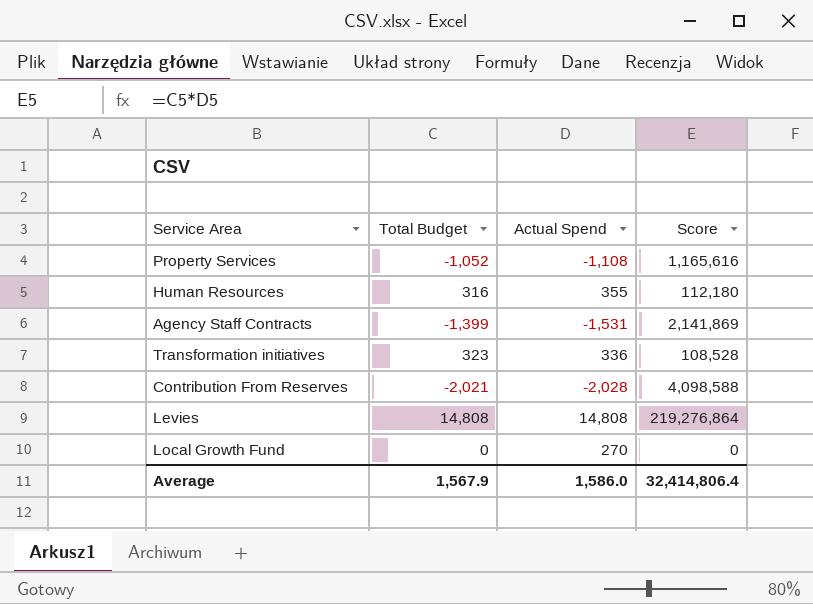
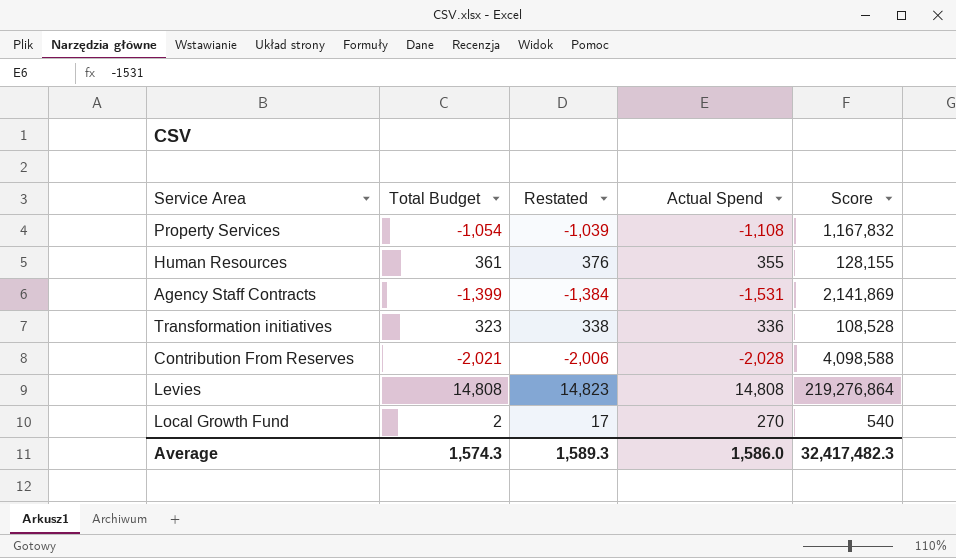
column Restated | formula: none -> [Total Budget] + 15
Property Services | Total Budget: -1,052 -> -1,054
Property Services | Score: 1,165,616 -> 1,167,832
Human Resources | Total Budget: 316 -> 361
Human Resources | Score: 112,180 -> 128,155
Local Growth Fund | Total Budget: 0 -> 2
Local Growth Fund | Score: 0 -> 540
Average | Total Budget: 1,567.9 -> 1,574.3
Average | Score: 32,414,806.4 -> 32,417,482.3

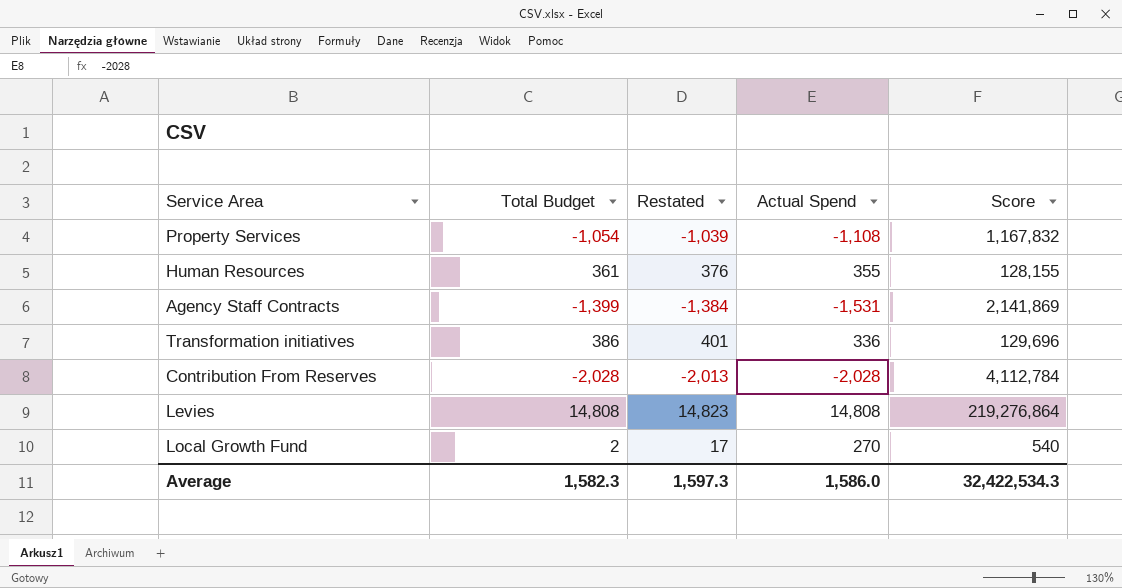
Transformation initiatives | Total Budget: 323 -> 386
Transformation initiatives | Restated: 338 -> 401
Transformation initiatives | Score: 108,528 -> 129,696
Contribution From Reserves | Total Budget: -2,021 -> -2,028
Contribution From Reserves | Restated: -2,006 -> -2,013
Contribution From Reserves | Score: 4,098,588 -> 4,112,784
Average | Total Budget: 1,574.3 -> 1,582.3
Average | Restated: 1,589.3 -> 1,597.3
Average | Score: 32,417,482.3 -> 32,422,534.3

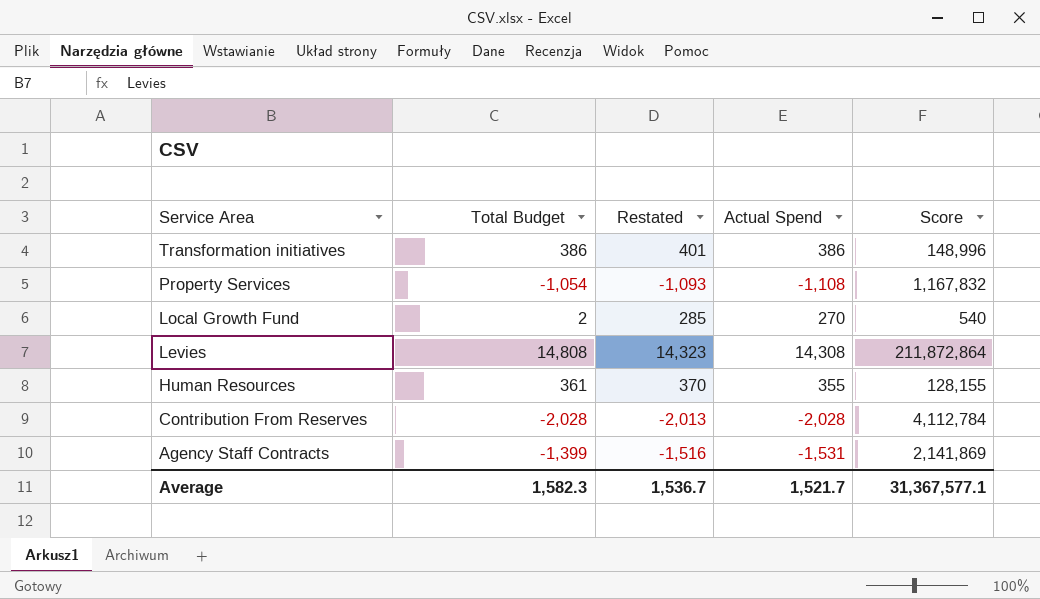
row order: none -> Service Area descending
column Restated | formula: [Total Budget] + 15 -> [Actual Spend] + 15
Transformation initiatives | Actual Spend: 336 -> 386
Transformation initiatives | Score: 129,696 -> 148,996
Levies | Actual Spend: 14,808 -> 14,308
Levies | Score: 219,276,864 -> 211,872,864
Average | Restated: 1,597.3 -> 1,536.7
Average | Actual Spend: 1,586.0 -> 1,521.7
Average | Score: 32,422,534.3 -> 31,367,577.1

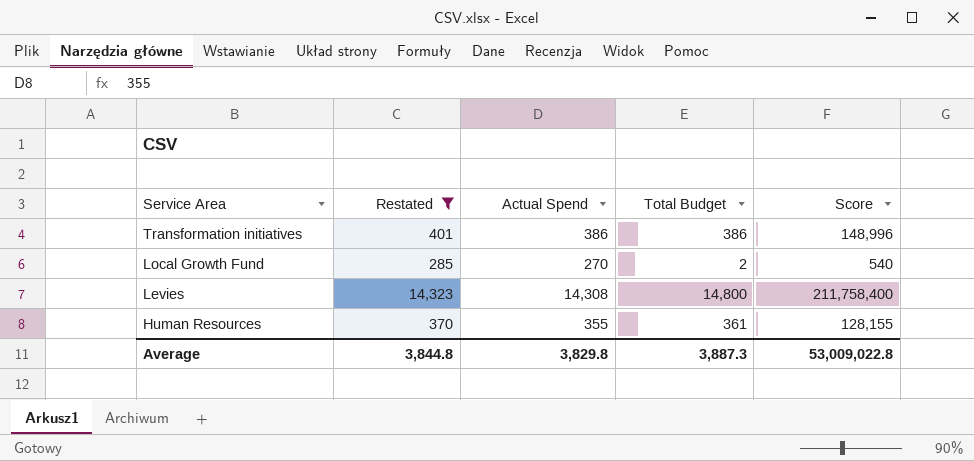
filter: none -> Restated >= 285
column Total Budget | position: 2 -> 4
Levies | Total Budget: 14,808 -> 14,800
Levies | Score: 211,872,864 -> 211,758,400
Average | Restated: 1,536.7 -> 3,844.8
Average | Actual Spend: 1,521.7 -> 3,829.8
Average | Total Budget: 1,582.3 -> 3,887.3
Average | Score: 31,367,577.1 -> 53,009,022.8

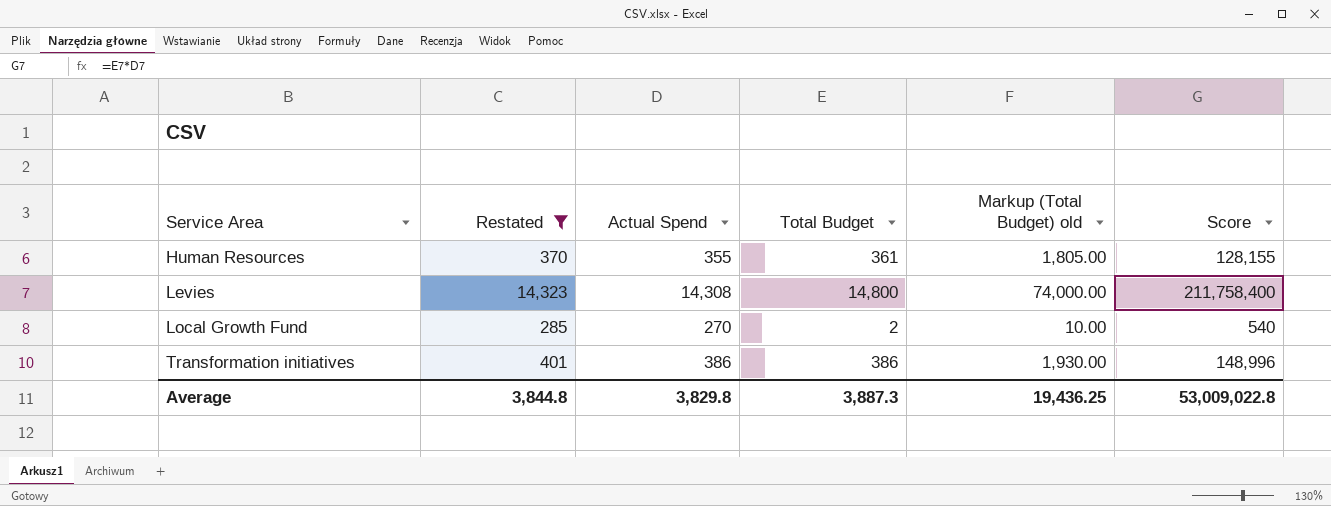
row order: Service Area descending -> Service Area ascending
column Markup (Total Budget) old | formula: none -> [Total Budget] * 5

